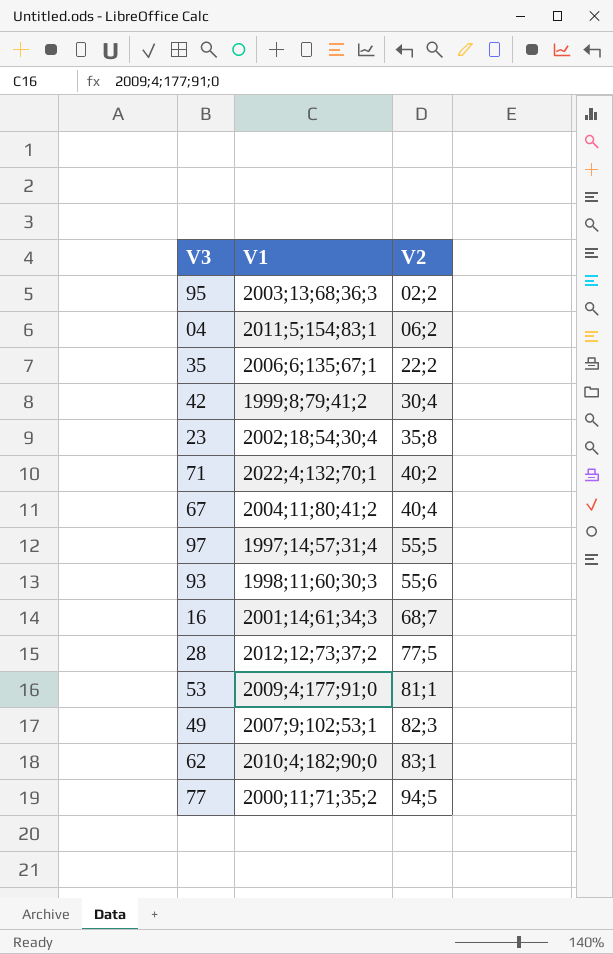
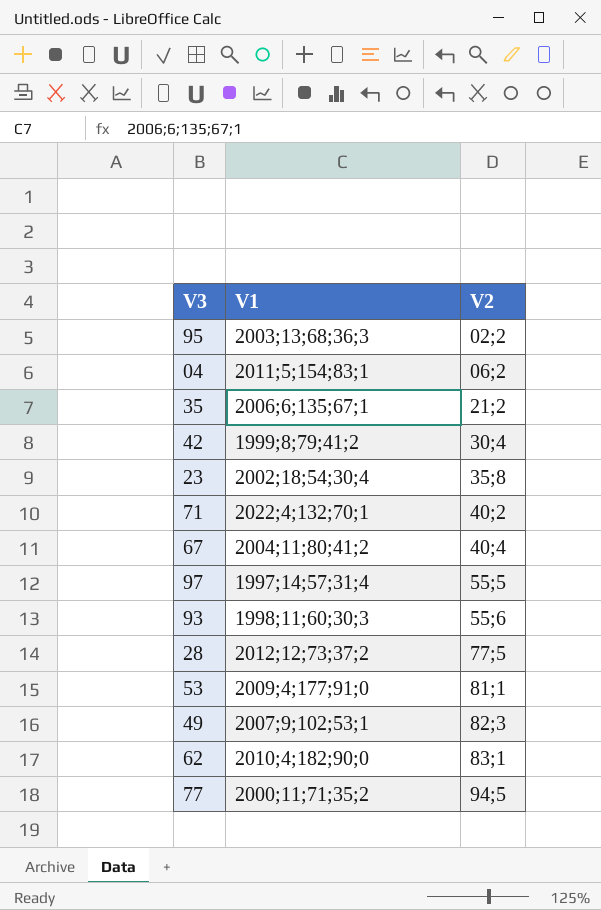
row 16: 2001;14;61;34;3 | 68;7 -> none
35 | V2: 22;2 -> 21;2

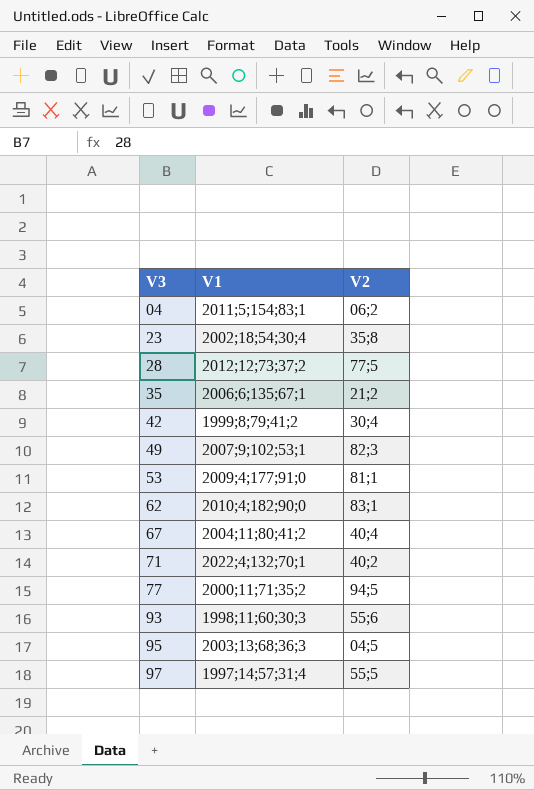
row order: V2 ascending -> V3 ascending
95 | V2: 02;2 -> 04;5

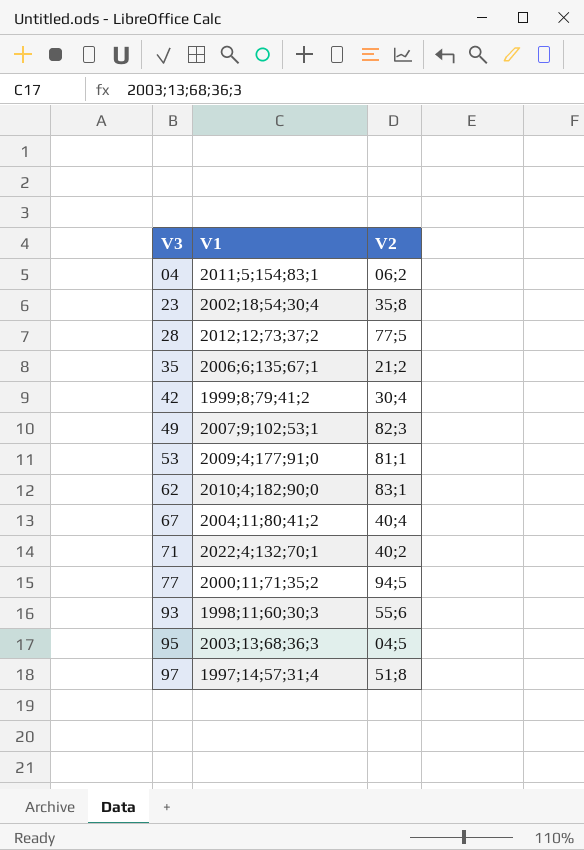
97 | V2: 55;5 -> 51;8

